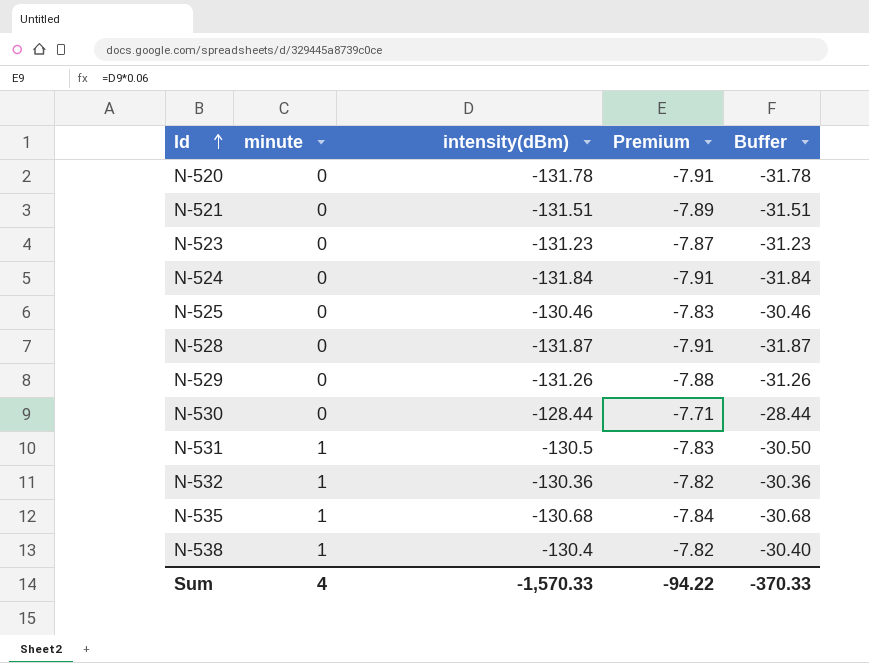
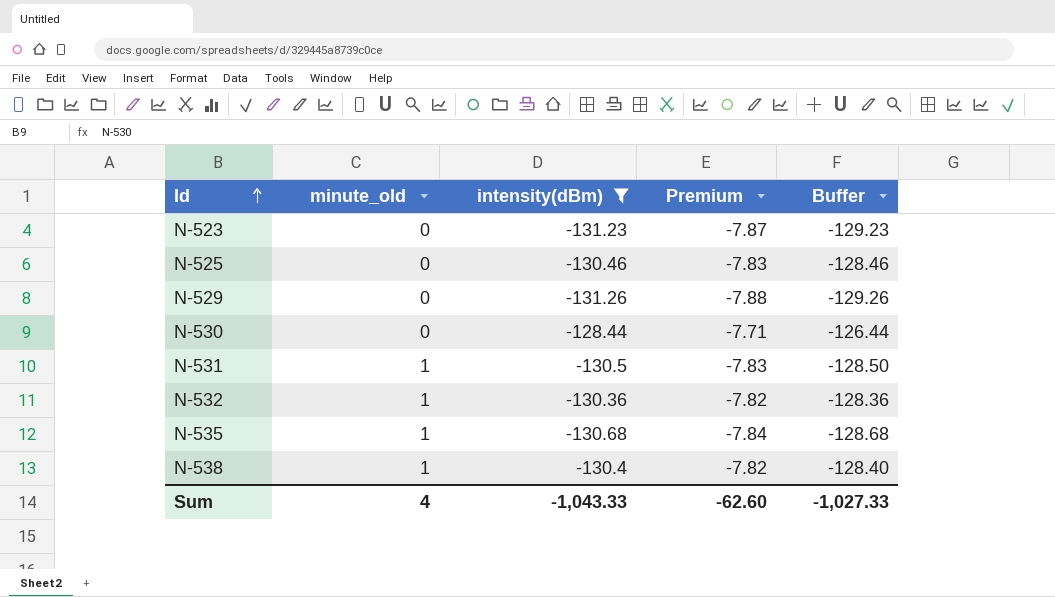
filter: none -> intensity(dBm) >= -131.26
column name: minute -> minute_old
column Buffer | formula: [intensity(dBm)] + 100 -> [intensity(dBm)] + 2
Sum | intensity(dBm): -1,570.33 -> -1,043.33
Sum | Premium: -94.22 -> -62.60
Sum | Buffer: -370.33 -> -1,027.33

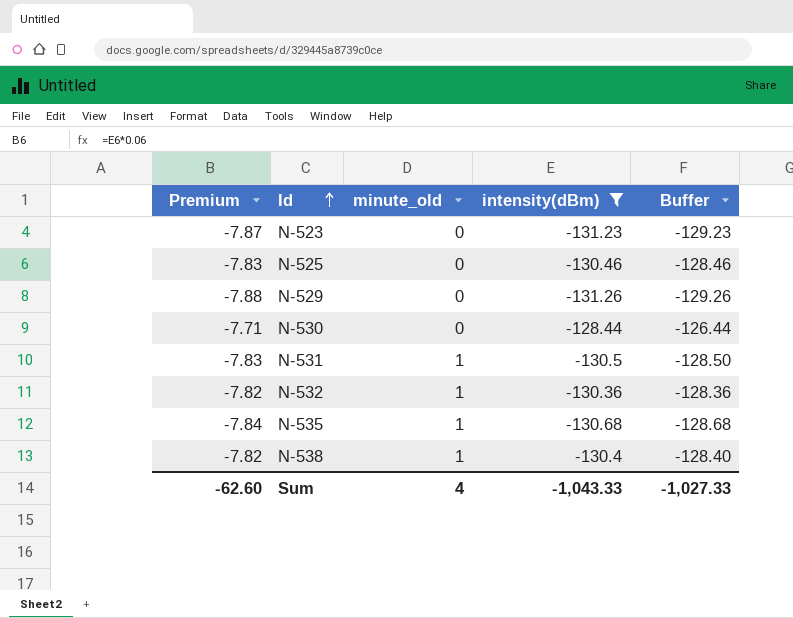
column Premium | position: 4 -> 1

